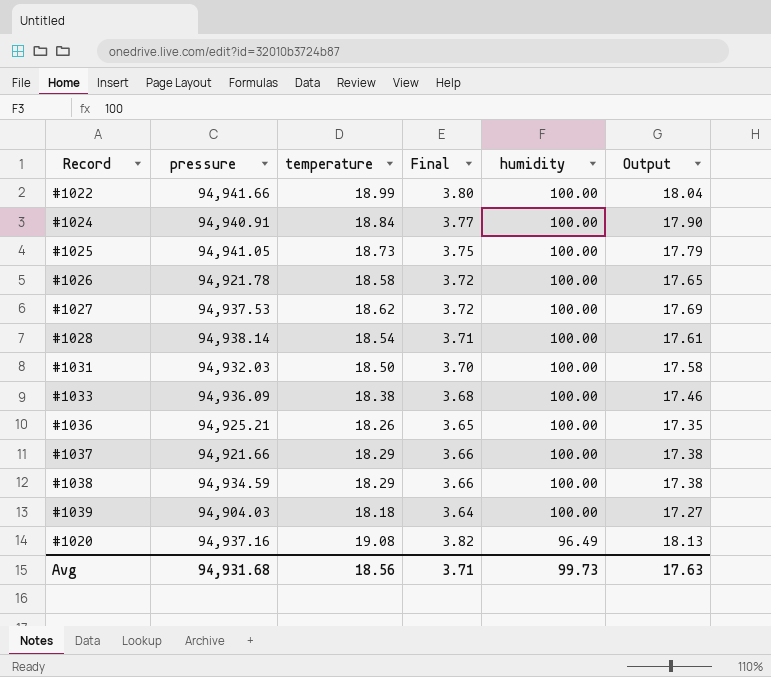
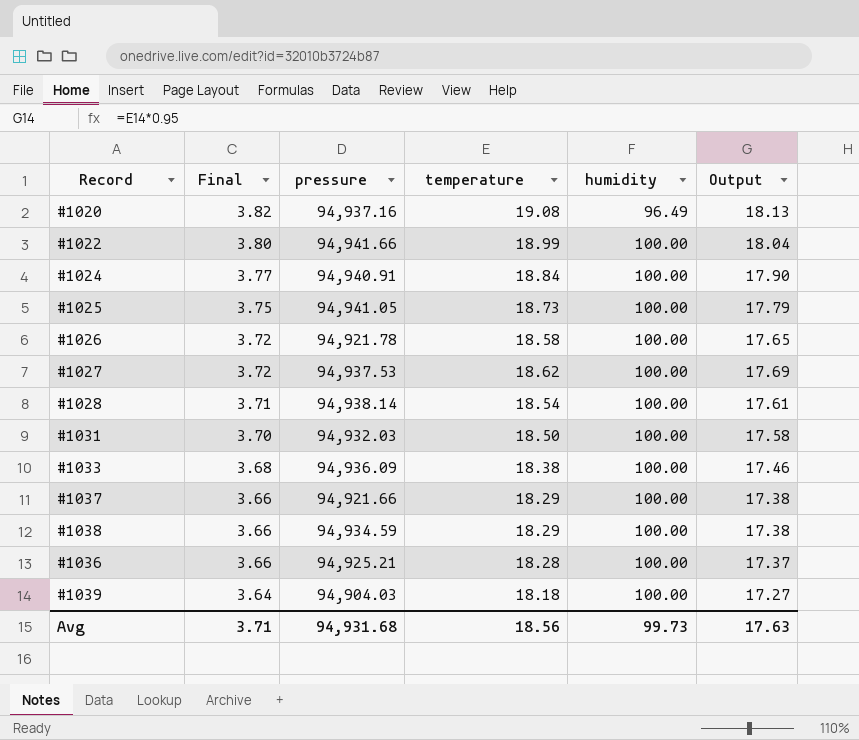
row order: humidity descending -> Final descending
column Final | position: 4 -> 2
#1036 | Final: 3.65 -> 3.66
#1036 | temperature: 18.26 -> 18.28
#1036 | Output: 17.35 -> 17.37

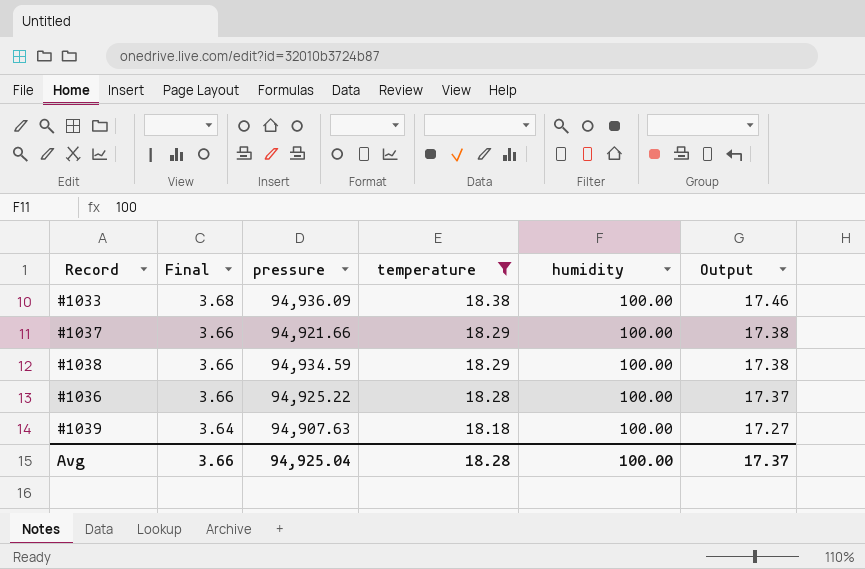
filter: none -> temperature <= 18.38
#1036 | pressure: 94,925.21 -> 94,925.22
#1039 | pressure: 94,904.03 -> 94,907.63
Avg | Final: 3.71 -> 3.66
Avg | pressure: 94,931.68 -> 94,925.04
Avg | temperature: 18.56 -> 18.28
Avg | humidity: 99.73 -> 100.00
Avg | Output: 17.63 -> 17.37

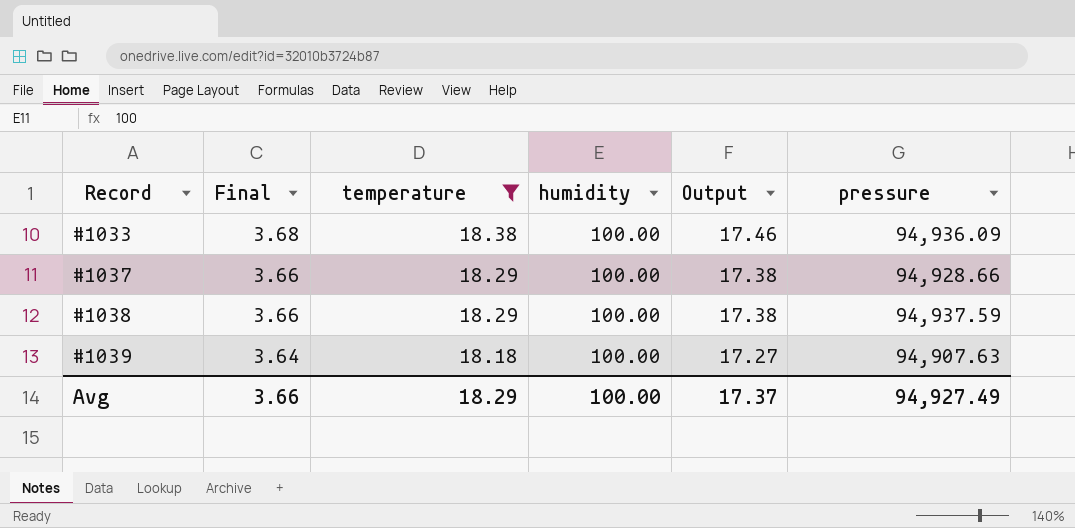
column pressure | position: 3 -> 6
row #1036: 3.66 | 94,925.22 | 18.28 | 100.00 | 17.37 -> none
#1037 | pressure: 94,921.66 -> 94,928.66
#1038 | pressure: 94,934.59 -> 94,937.59
Avg | temperature: 18.28 -> 18.29
Avg | pressure: 94,925.04 -> 94,927.49

